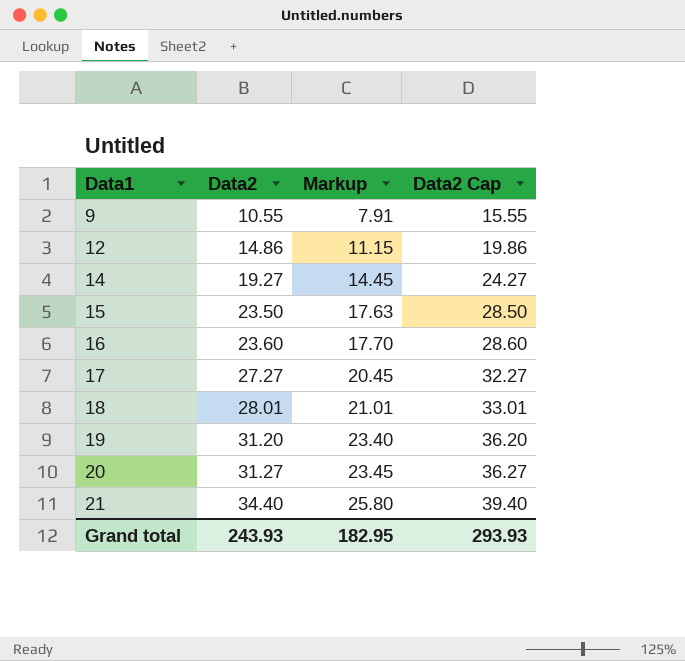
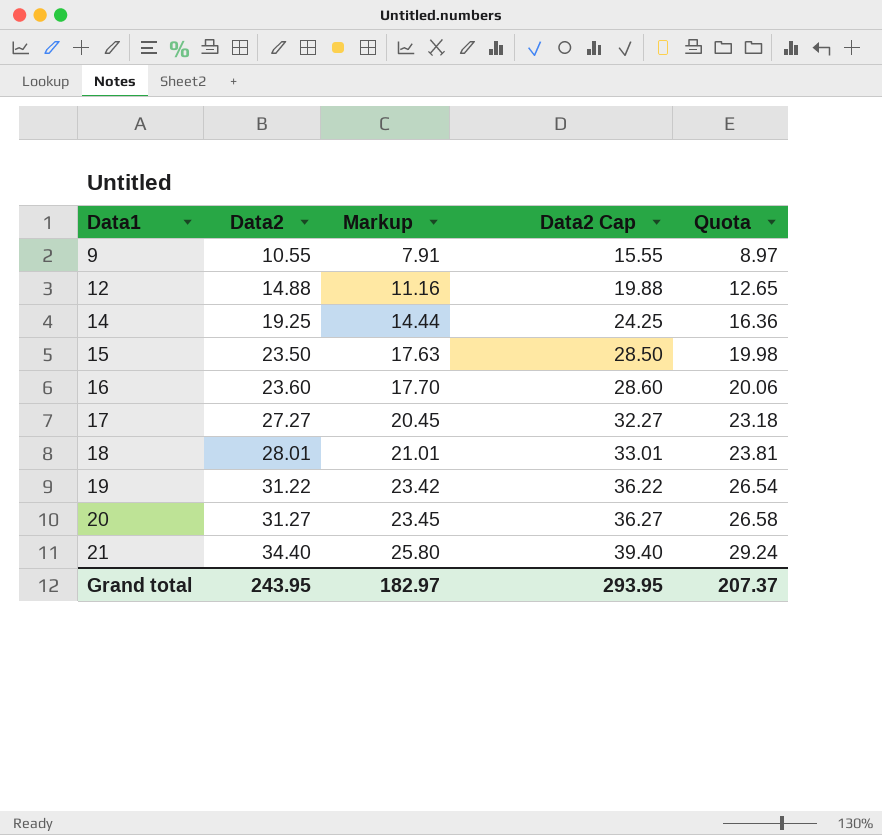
column Quota | formula: none -> [Data2] * 0.85
12 | Data2: 14.86 -> 14.88
12 | Markup: 11.15 -> 11.16
12 | Data2 Cap: 19.86 -> 19.88
14 | Data2: 19.27 -> 19.25
14 | Markup: 14.45 -> 14.44
14 | Data2 Cap: 24.27 -> 24.25
19 | Data2: 31.20 -> 31.22
19 | Markup: 23.40 -> 23.42
19 | Data2 Cap: 36.20 -> 36.22
Grand total | Data2: 243.93 -> 243.95
Grand total | Markup: 182.95 -> 182.97
Grand total | Data2 Cap: 293.93 -> 293.95

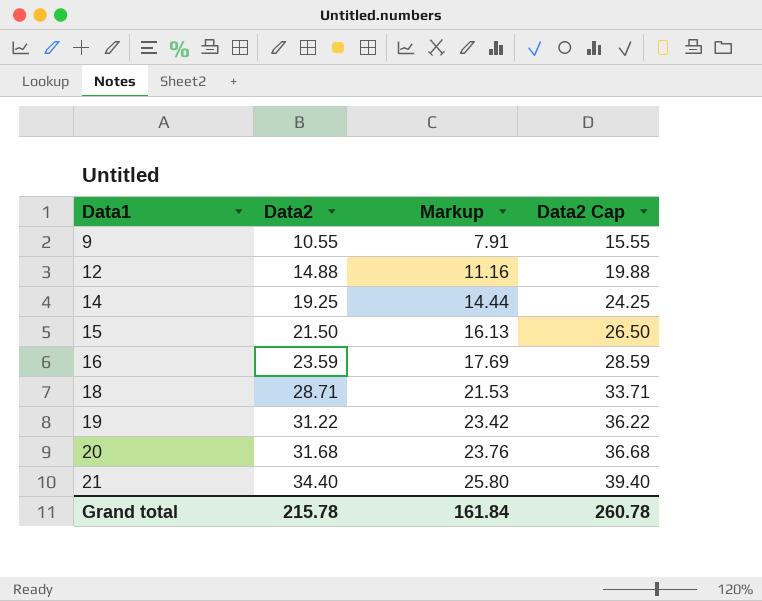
column Quota | formula: [Data2] * 0.85 -> none
row 17: 27.27 | 20.45 | 32.27 | 23.18 -> none
15 | Data2: 23.50 -> 21.50
15 | Markup: 17.63 -> 16.13
15 | Data2 Cap: 28.50 -> 26.50
16 | Data2: 23.60 -> 23.59
16 | Markup: 17.70 -> 17.69
16 | Data2 Cap: 28.60 -> 28.59
18 | Data2: 28.01 -> 28.71
18 | Markup: 21.01 -> 21.53
18 | Data2 Cap: 33.01 -> 33.71
20 | Data2: 31.27 -> 31.68
20 | Markup: 23.45 -> 23.76
20 | Data2 Cap: 36.27 -> 36.68
Grand total | Data2: 243.95 -> 215.78
Grand total | Markup: 182.97 -> 161.84
Grand total | Data2 Cap: 293.95 -> 260.78

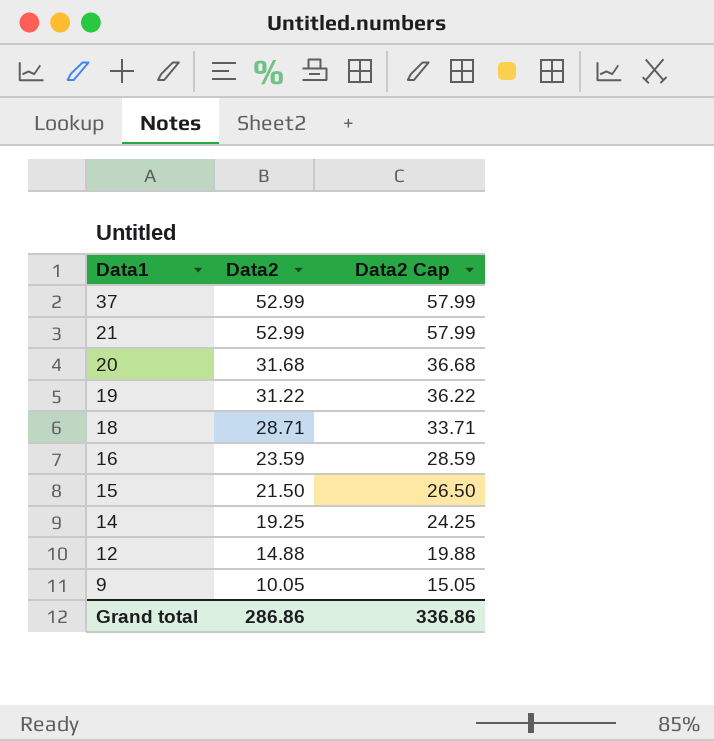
row order: Data1 ascending -> Data1 descending
column Markup | formula: [Data2] * 0.75 -> none
row 37: none -> 52.99 | 57.99
21 | Data2: 34.40 -> 52.99
21 | Data2 Cap: 39.40 -> 57.99
9 | Data2: 10.55 -> 10.05
9 | Data2 Cap: 15.55 -> 15.05
Grand total | Data2: 215.78 -> 286.86
Grand total | Data2 Cap: 260.78 -> 336.86

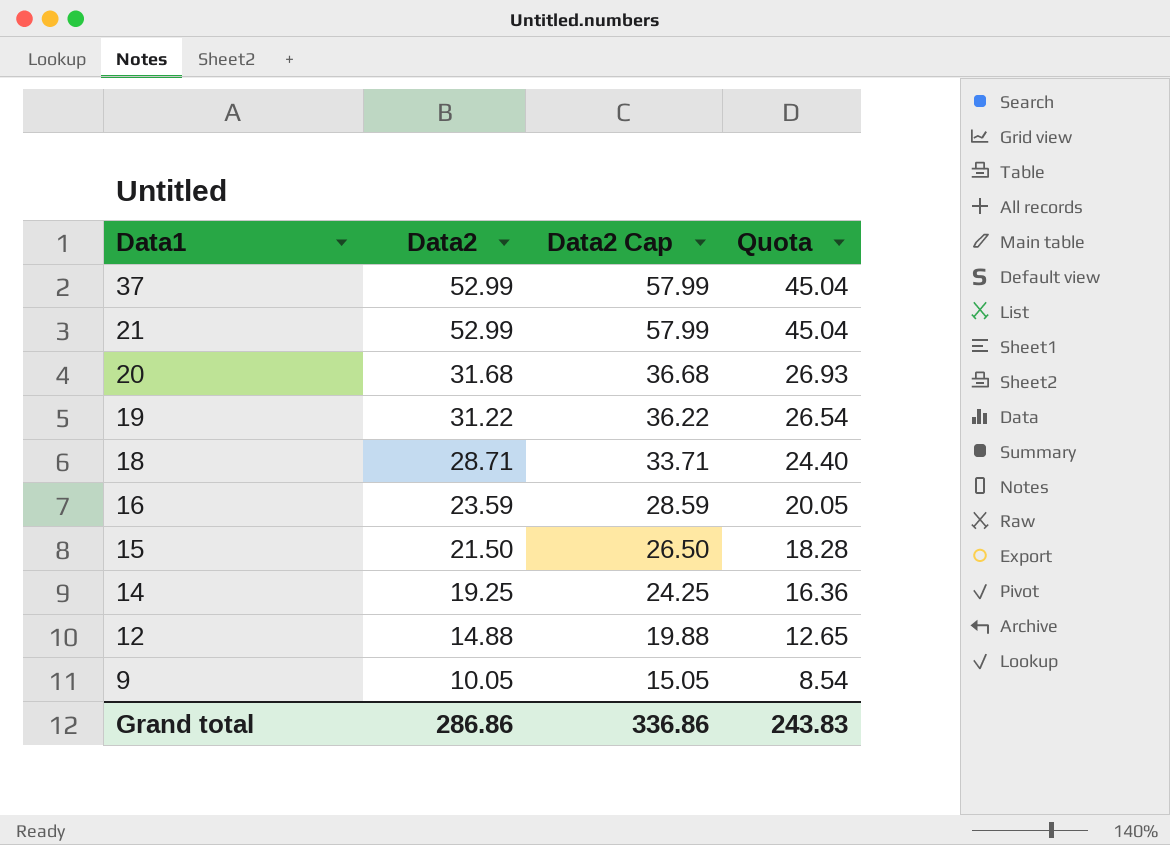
column Quota | formula: none -> [Data2] * 0.85

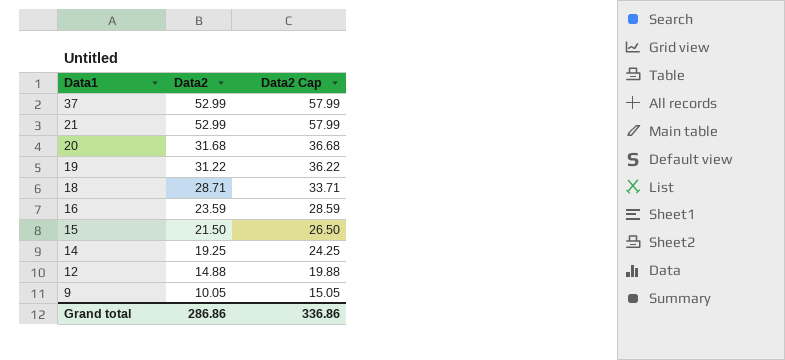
column Quota | formula: [Data2] * 0.85 -> none

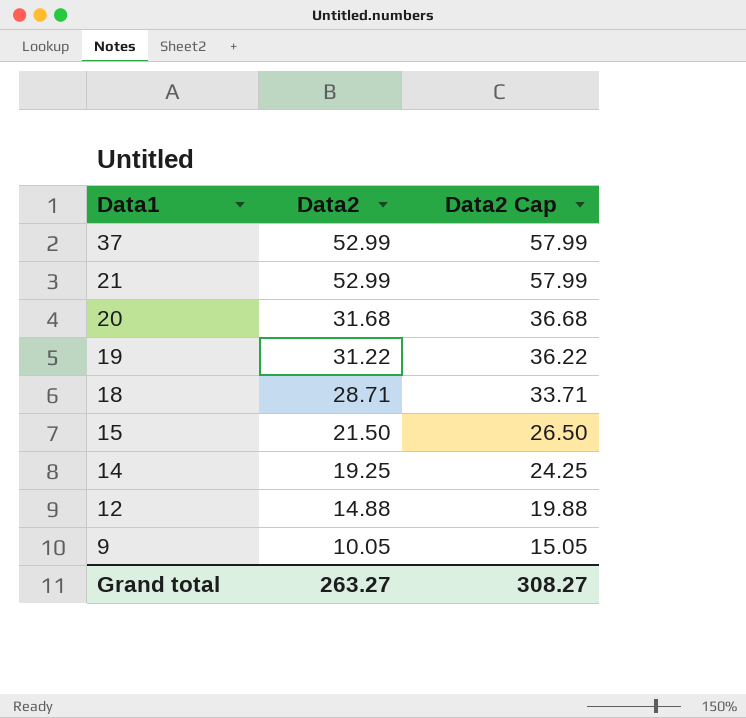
row 16: 23.59 | 28.59 -> none
Grand total | Data2: 286.86 -> 263.27
Grand total | Data2 Cap: 336.86 -> 308.27

